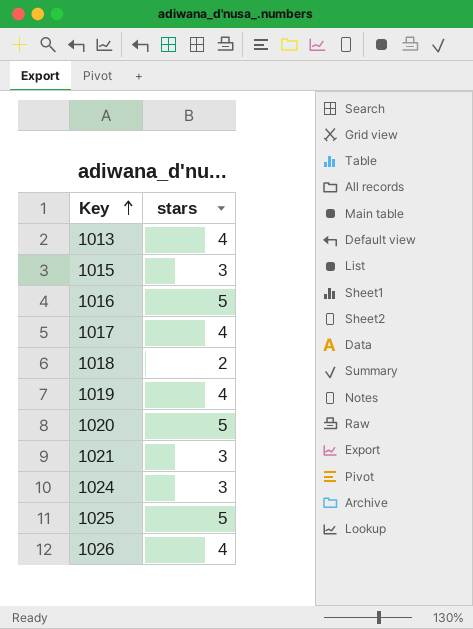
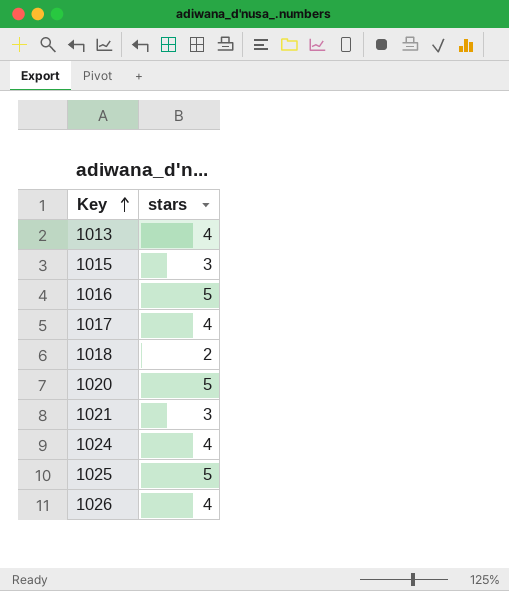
row 1019: 4 -> none
1024 | stars: 3 -> 4

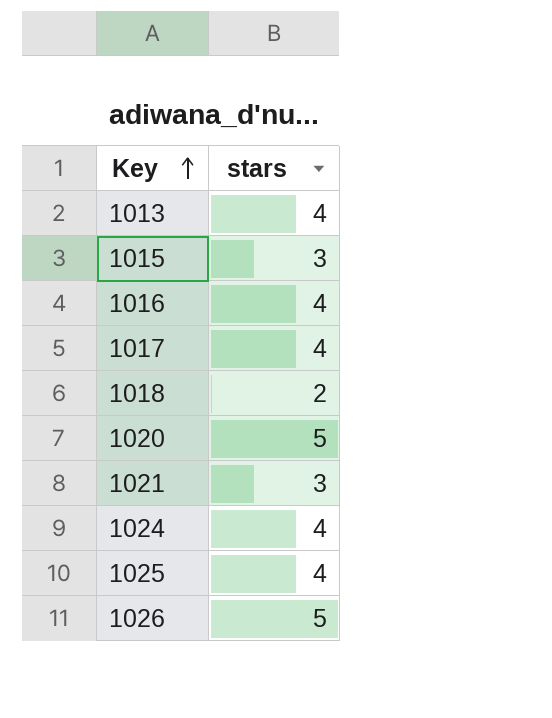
1016 | stars: 5 -> 4
1025 | stars: 5 -> 4
1026 | stars: 4 -> 5

